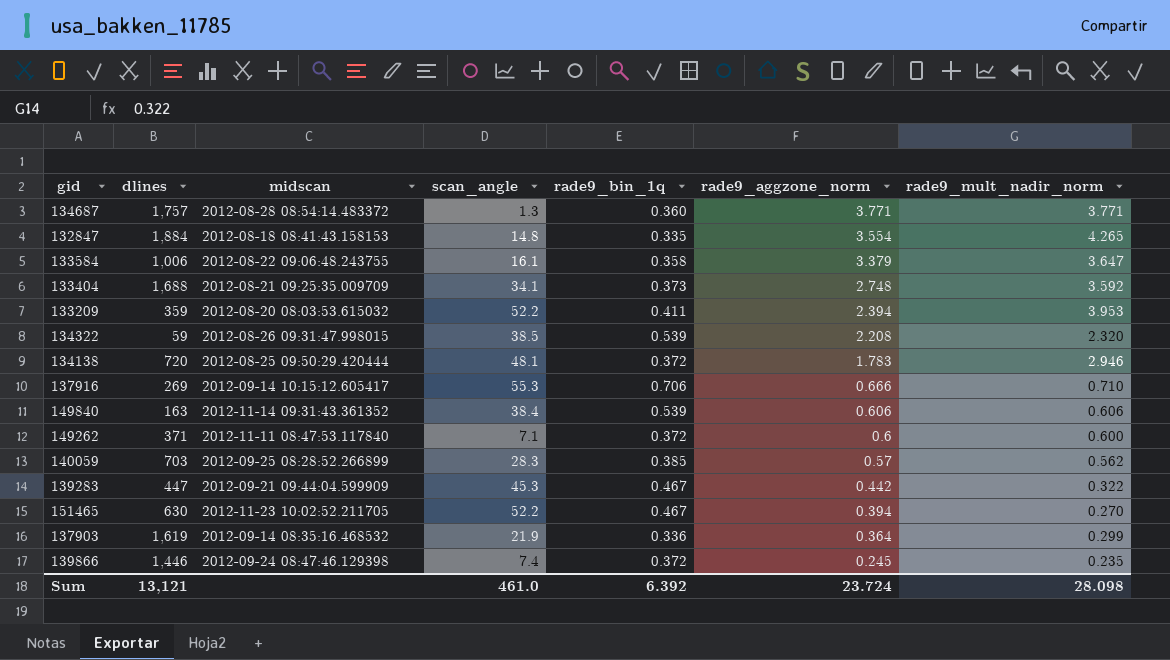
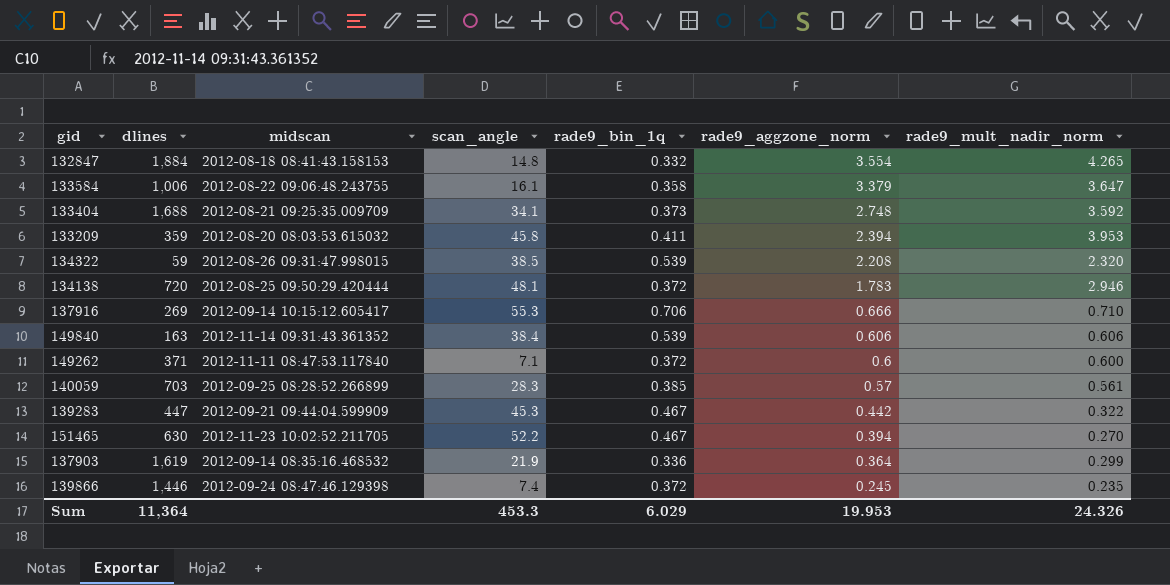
row 134687: 1,757 | 2012-08-28 08:54:14.483372 | 1.3 | 0.360 | 3.771 | 3.771 -> none
132847 | rade9_bin_1q: 0.335 -> 0.332
133209 | scan_angle: 52.2 -> 45.8
140059 | rade9_mult_nadir_norm: 0.562 -> 0.561
Sum | dlines: 13,121 -> 11,364
Sum | scan_angle: 461.0 -> 453.3
Sum | rade9_bin_1q: 6.392 -> 6.029
Sum | rade9_aggzone_norm: 23.724 -> 19.953
Sum | rade9_mult_nadir_norm: 28.098 -> 24.326

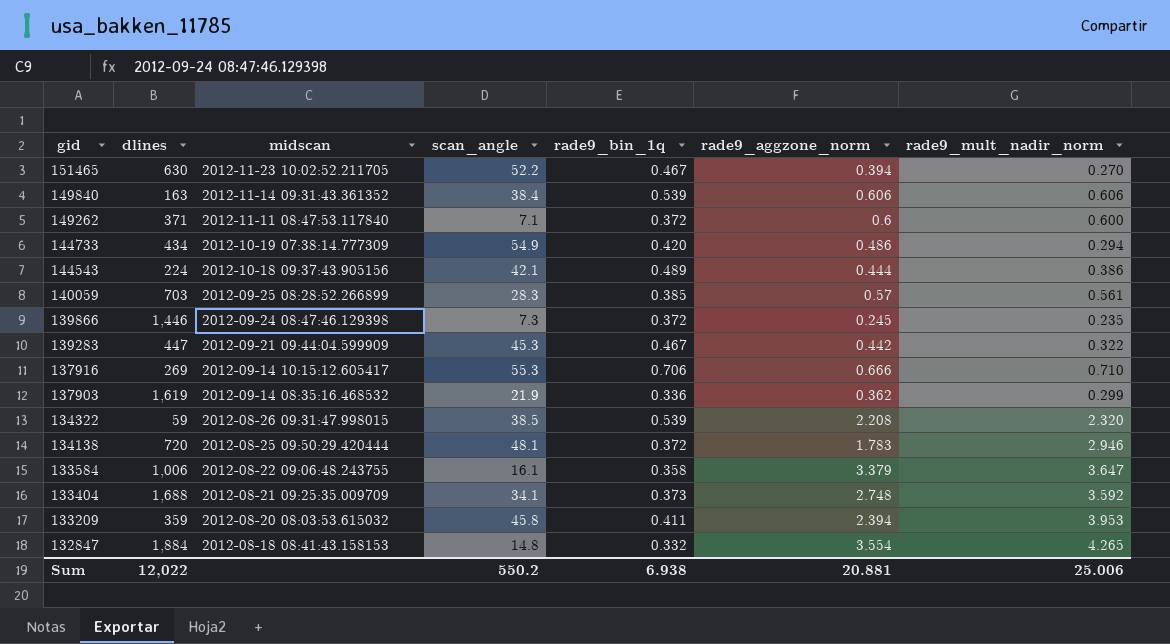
row order: rade9_aggzone_norm descending -> gid descending
row 144733: none -> 434 | 2012-10-19 07:38:14.777309 | 54.9 | 0.420 | 0.486 | 0.294
row 144543: none -> 224 | 2012-10-18 09:37:43.905156 | 42.1 | 0.489 | 0.444 | 0.386
139866 | scan_angle: 7.4 -> 7.3
137903 | rade9_aggzone_norm: 0.364 -> 0.362
Sum | dlines: 11,364 -> 12,022
Sum | scan_angle: 453.3 -> 550.2
Sum | rade9_bin_1q: 6.029 -> 6.938
Sum | rade9_aggzone_norm: 19.953 -> 20.881
Sum | rade9_mult_nadir_norm: 24.326 -> 25.006

